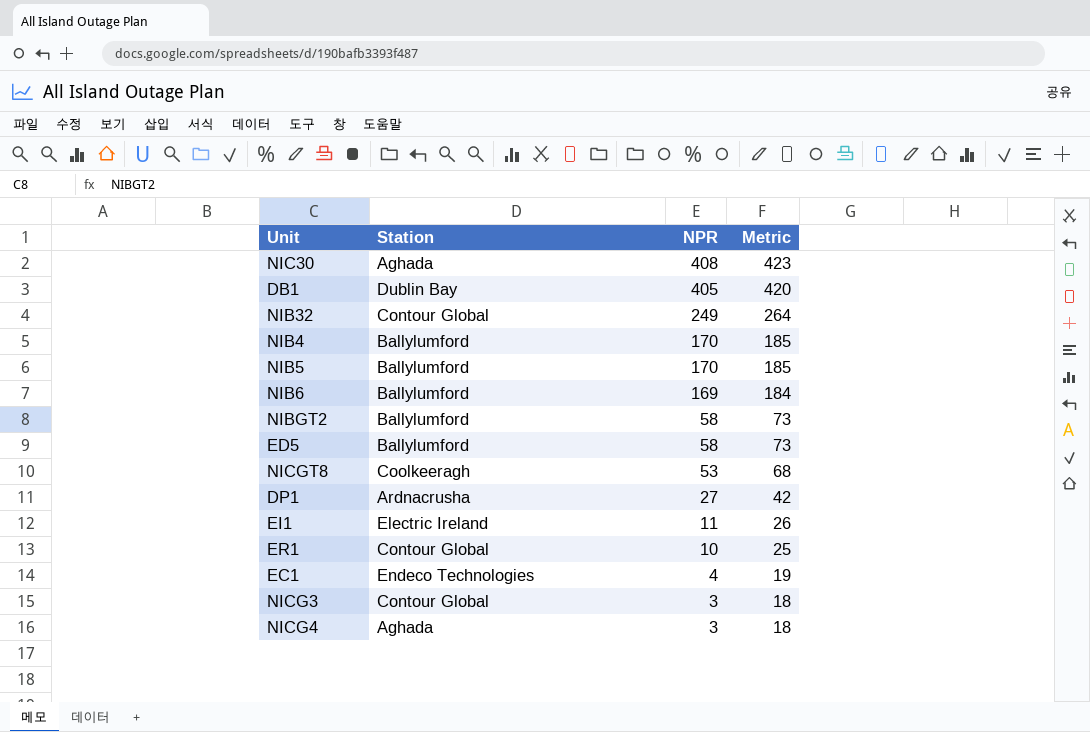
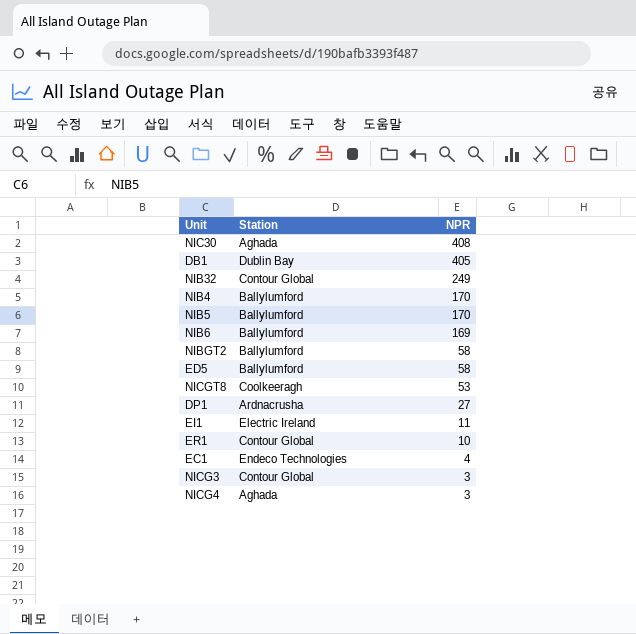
column Metric | formula: [NPR] + 15 -> none

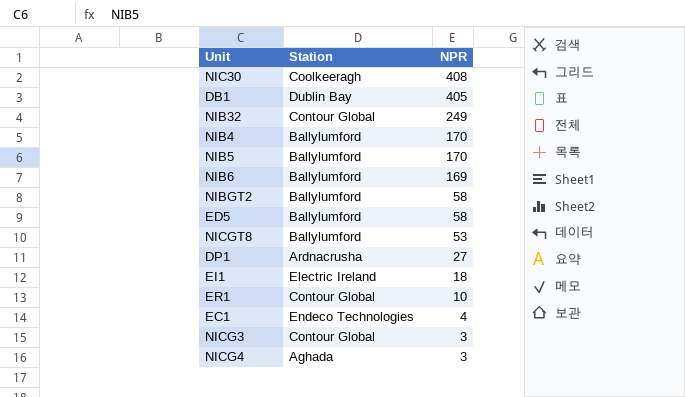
NIC30 | Station: Aghada -> Coolkeeragh
NICGT8 | Station: Coolkeeragh -> Ballylumford
EI1 | NPR: 11 -> 18

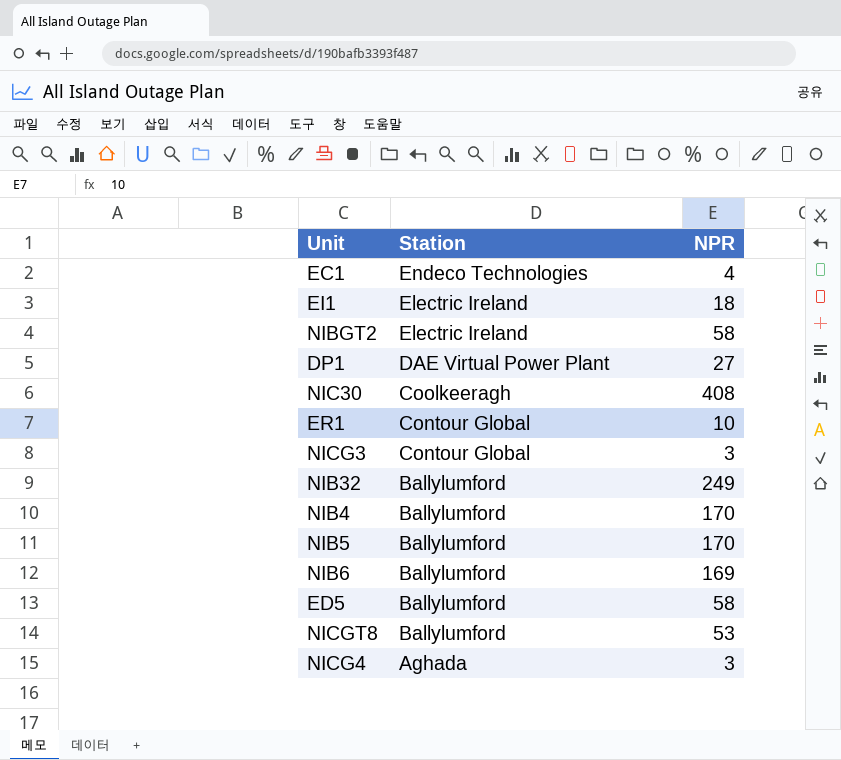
row order: NPR descending -> Station descending
row DB1: Dublin Bay | 405 -> none
NIBGT2 | Station: Ballylumford -> Electric Ireland
DP1 | Station: Ardnacrusha -> DAE Virtual Power Plant
NIB32 | Station: Contour Global -> Ballylumford

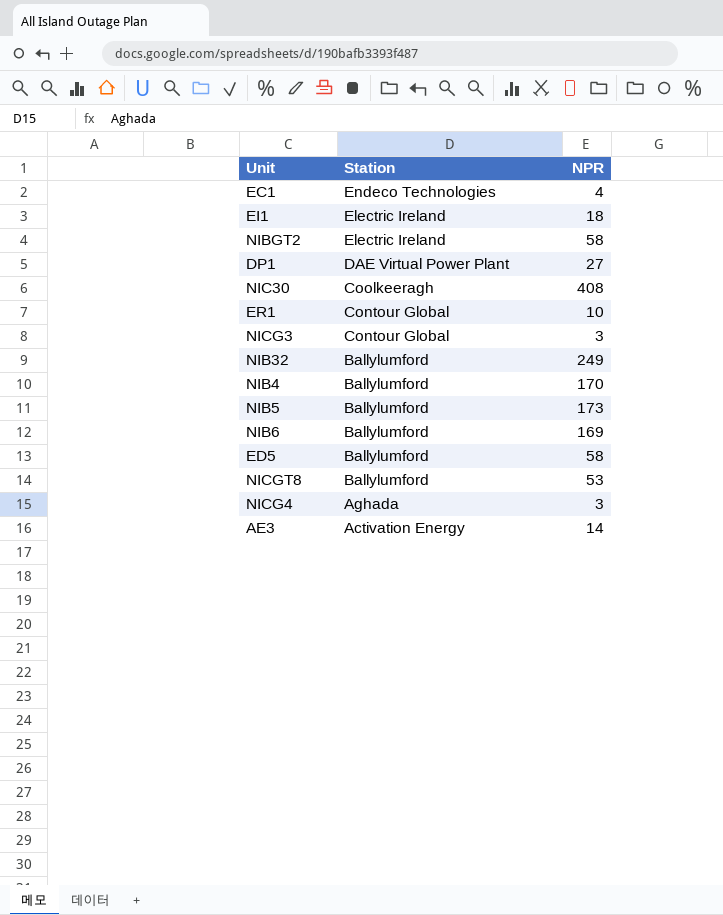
NIB5 | NPR: 170 -> 173
row AE3: none -> Activation Energy | 14

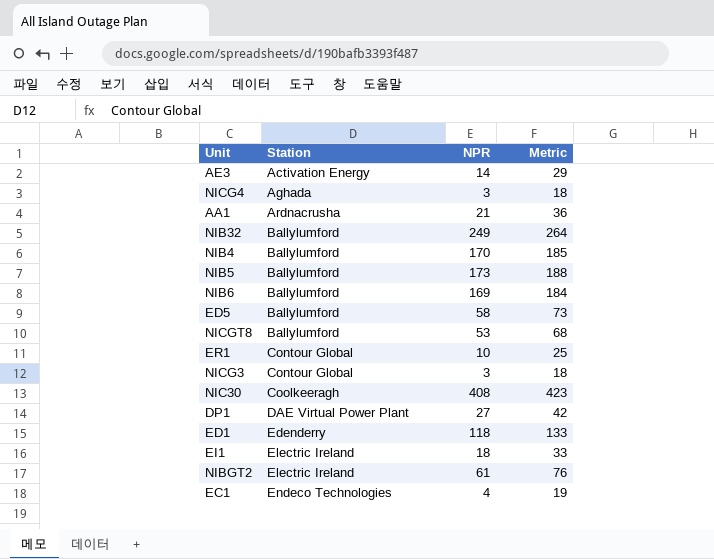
row order: Station descending -> Station ascending
column Metric | formula: none -> [NPR] + 15
row AA1: none -> Ardnacrusha | 21 | 36
row ED1: none -> Edenderry | 118 | 133
NIBGT2 | NPR: 58 -> 61

